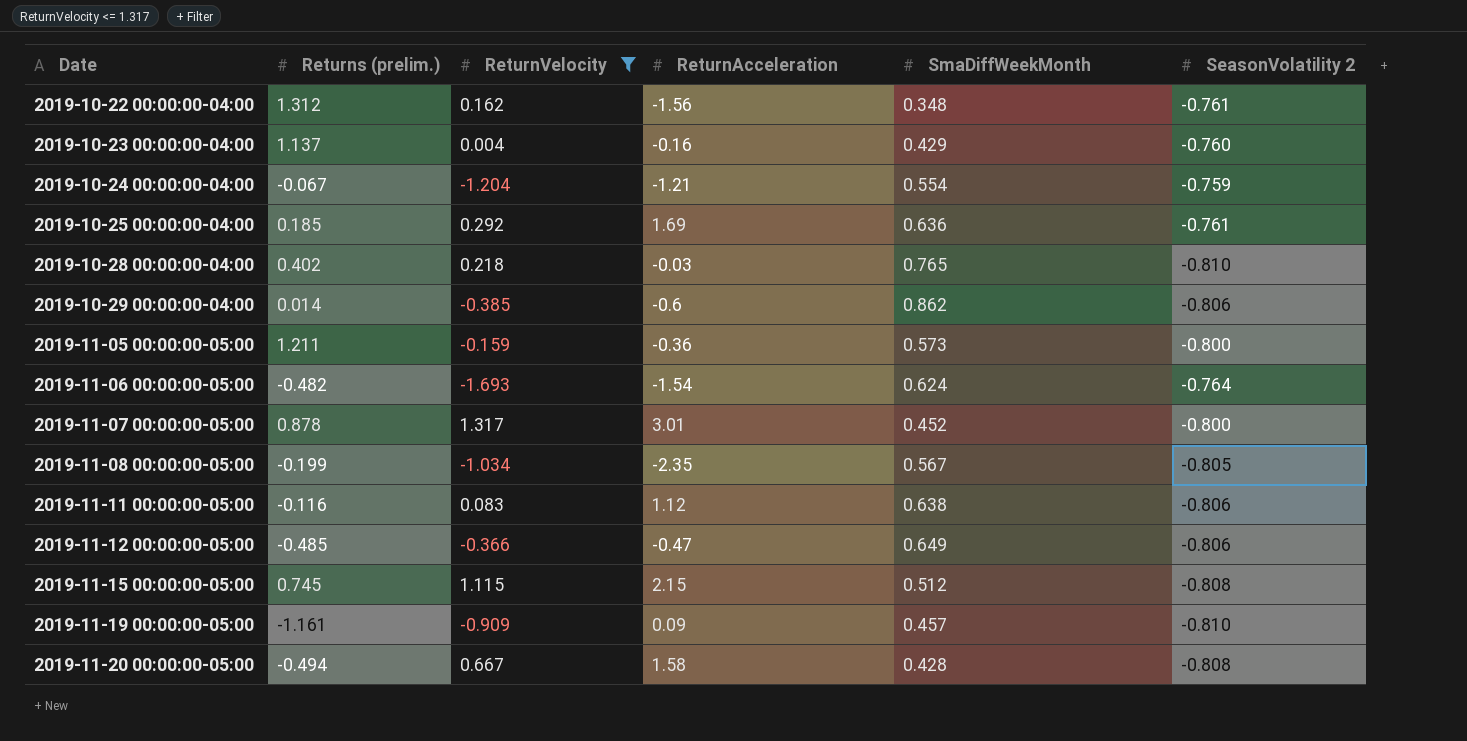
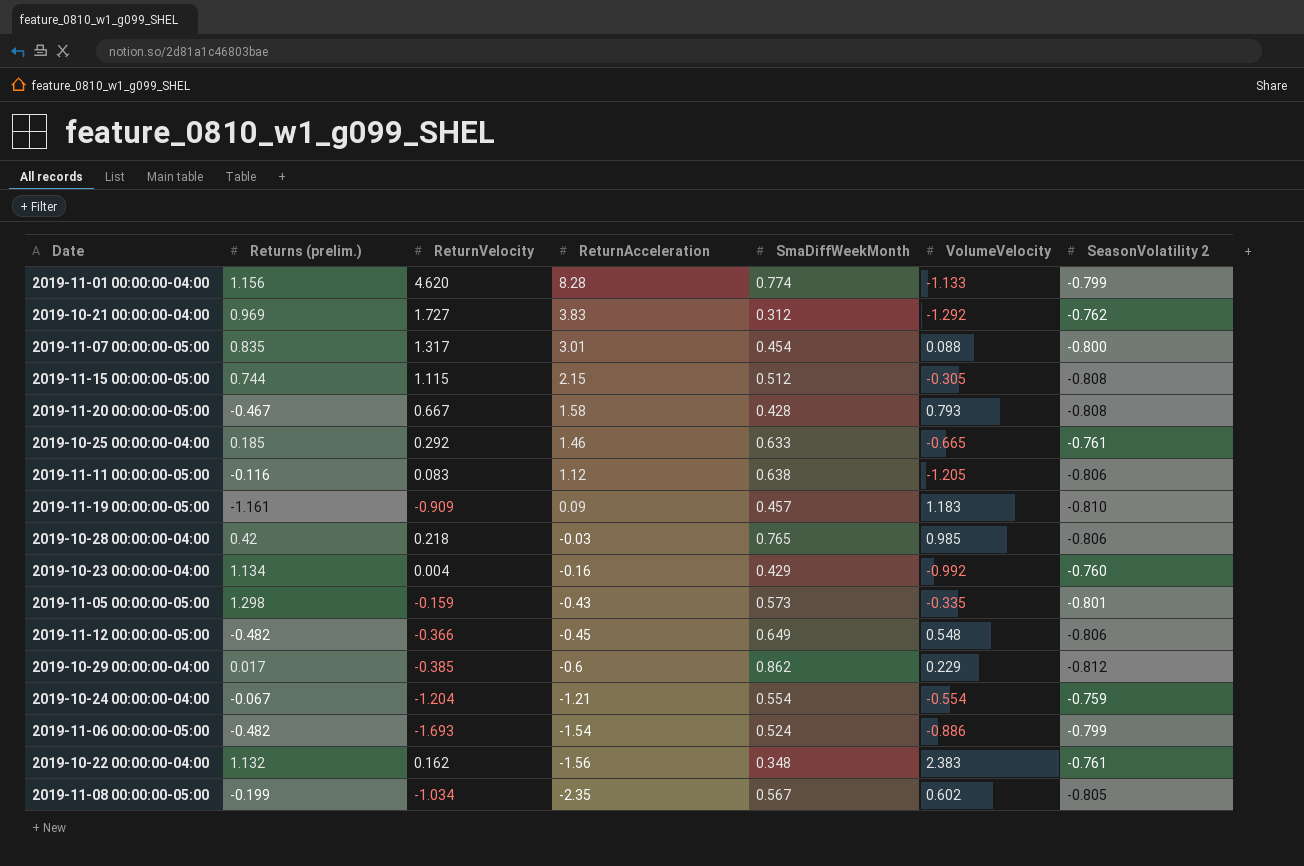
filter: ReturnVelocity <= 1.317 -> none
row order: Date ascending -> ReturnAcceleration descending
column VolumeVelocity | position: none -> 6
2019-11-07 00:00:00-05:00 | Returns (prelim.): 0.878 -> 0.835
2019-11-07 00:00:00-05:00 | SmaDiffWeekMonth: 0.452 -> 0.454
2019-11-15 00:00:00-05:00 | Returns (prelim.): 0.745 -> 0.744
2019-11-20 00:00:00-05:00 | Returns (prelim.): -0.494 -> -0.467
2019-10-25 00:00:00-04:00 | ReturnAcceleration: 1.69 -> 1.46
2019-10-25 00:00:00-04:00 | SmaDiffWeekMonth: 0.636 -> 0.633
2019-10-28 00:00:00-04:00 | Returns (prelim.): 0.402 -> 0.42
2019-10-28 00:00:00-04:00 | SeasonVolatility 2: -0.810 -> -0.806
2019-10-23 00:00:00-04:00 | Returns (prelim.): 1.137 -> 1.134
2019-11-05 00:00:00-05:00 | Returns (prelim.): 1.211 -> 1.298
2019-11-05 00:00:00-05:00 | ReturnAcceleration: -0.36 -> -0.43
2019-11-05 00:00:00-05:00 | SeasonVolatility 2: -0.800 -> -0.801
2019-11-12 00:00:00-05:00 | Returns (prelim.): -0.485 -> -0.482
2019-11-12 00:00:00-05:00 | ReturnAcceleration: -0.47 -> -0.45
2019-10-29 00:00:00-04:00 | Returns (prelim.): 0.014 -> 0.017
2019-10-29 00:00:00-04:00 | SeasonVolatility 2: -0.806 -> -0.812
2019-11-06 00:00:00-05:00 | SmaDiffWeekMonth: 0.624 -> 0.524
2019-11-06 00:00:00-05:00 | SeasonVolatility 2: -0.764 -> -0.799
2019-10-22 00:00:00-04:00 | Returns (prelim.): 1.312 -> 1.132

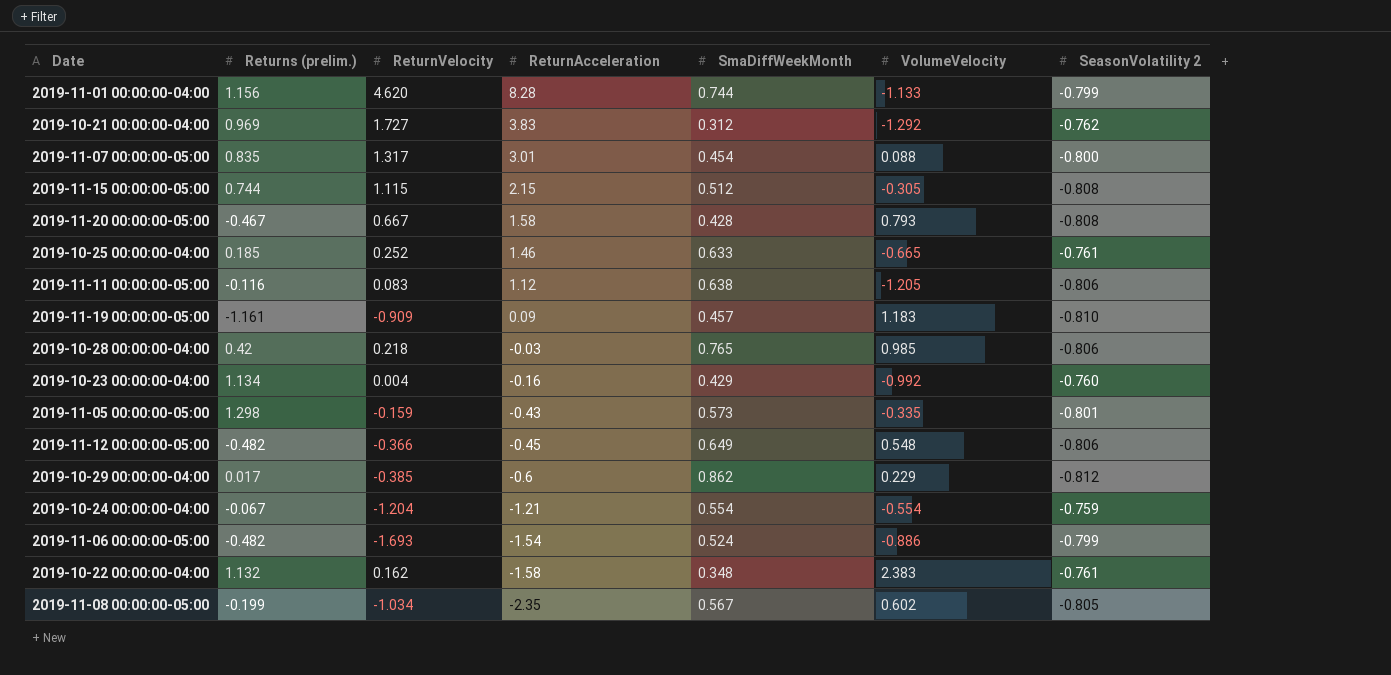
2019-11-01 00:00:00-04:00 | SmaDiffWeekMonth: 0.774 -> 0.744
2019-10-25 00:00:00-04:00 | ReturnVelocity: 0.292 -> 0.252
2019-10-22 00:00:00-04:00 | ReturnAcceleration: -1.56 -> -1.58

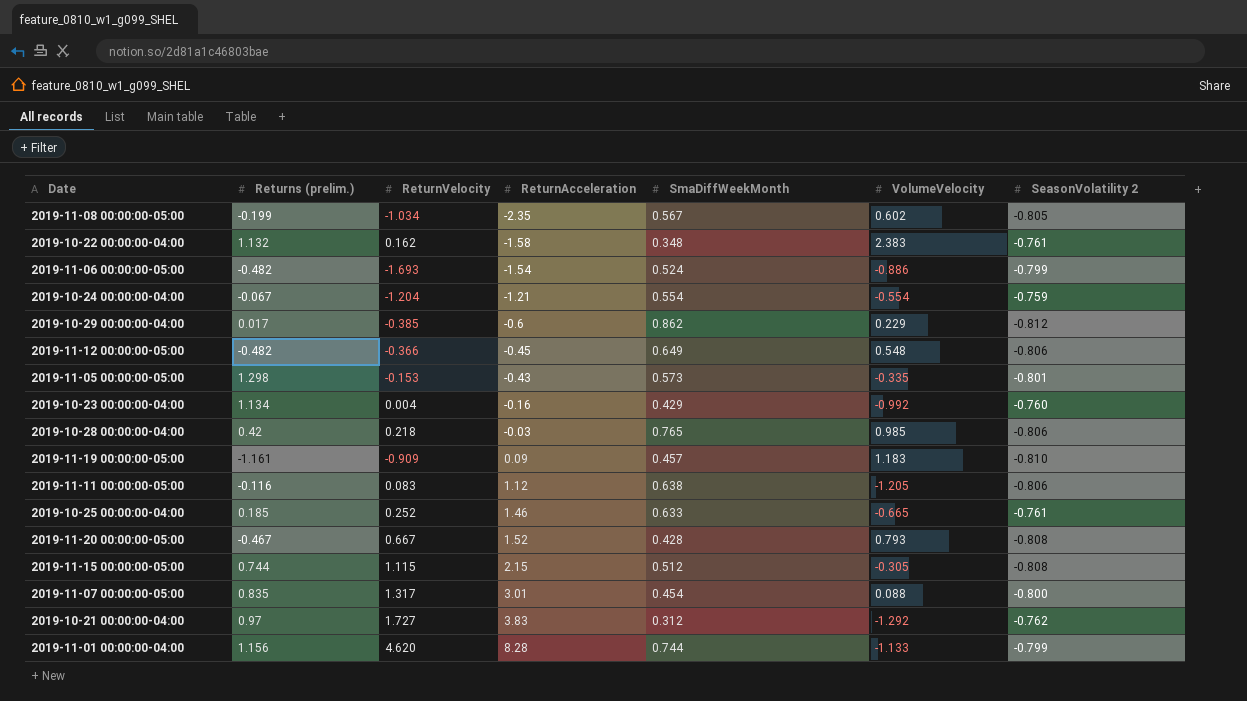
row order: ReturnAcceleration descending -> ReturnAcceleration ascending
2019-11-05 00:00:00-05:00 | ReturnVelocity: -0.159 -> -0.153
2019-11-20 00:00:00-05:00 | ReturnAcceleration: 1.58 -> 1.52
2019-10-21 00:00:00-04:00 | Returns (prelim.): 0.969 -> 0.97

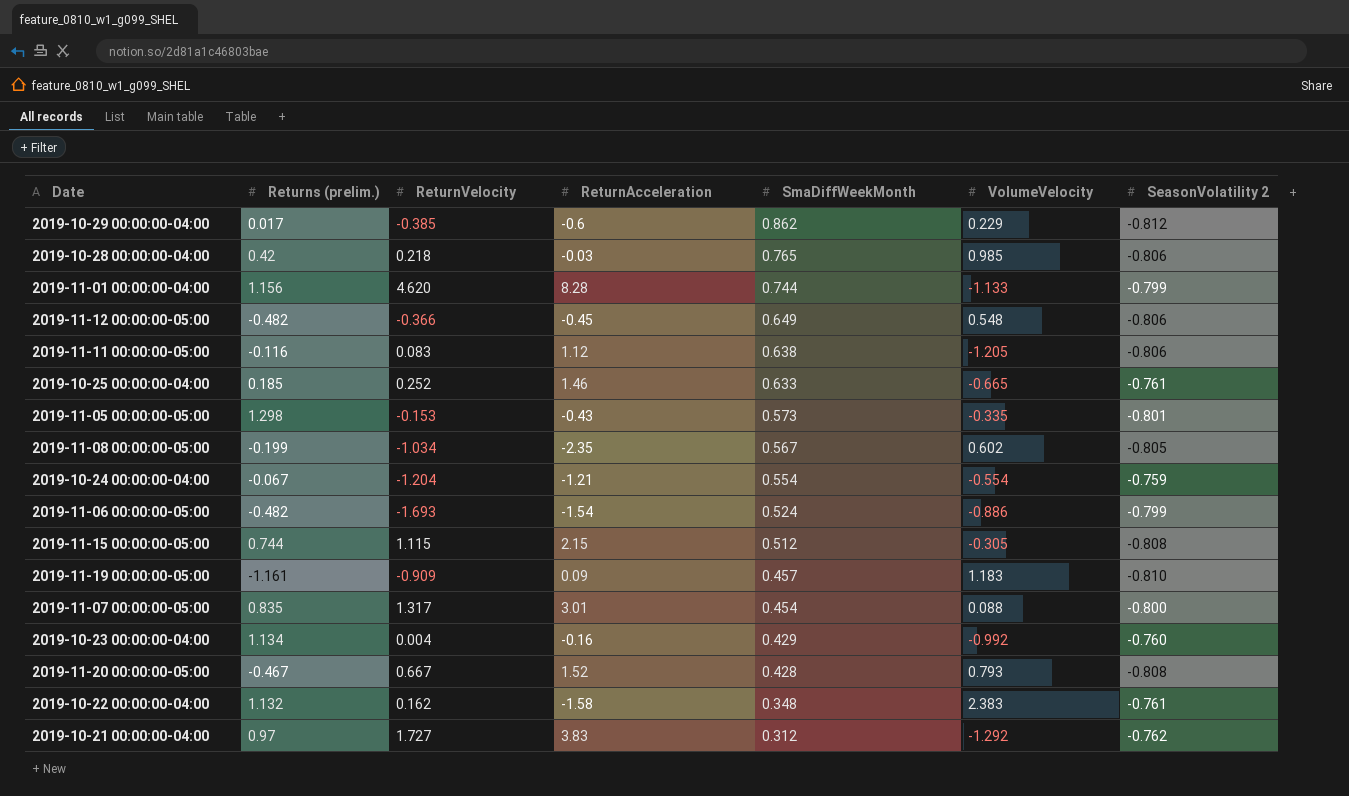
row order: ReturnAcceleration ascending -> SmaDiffWeekMonth descending

